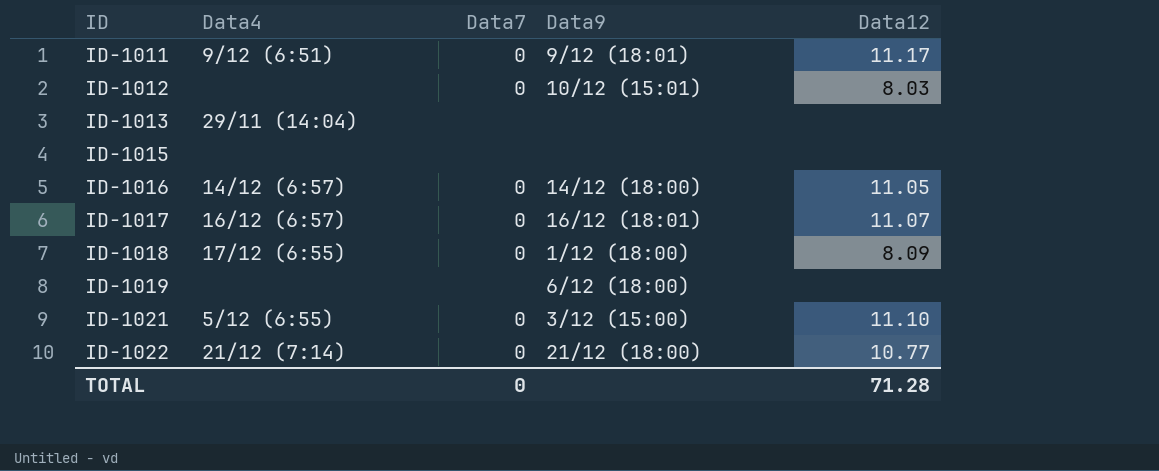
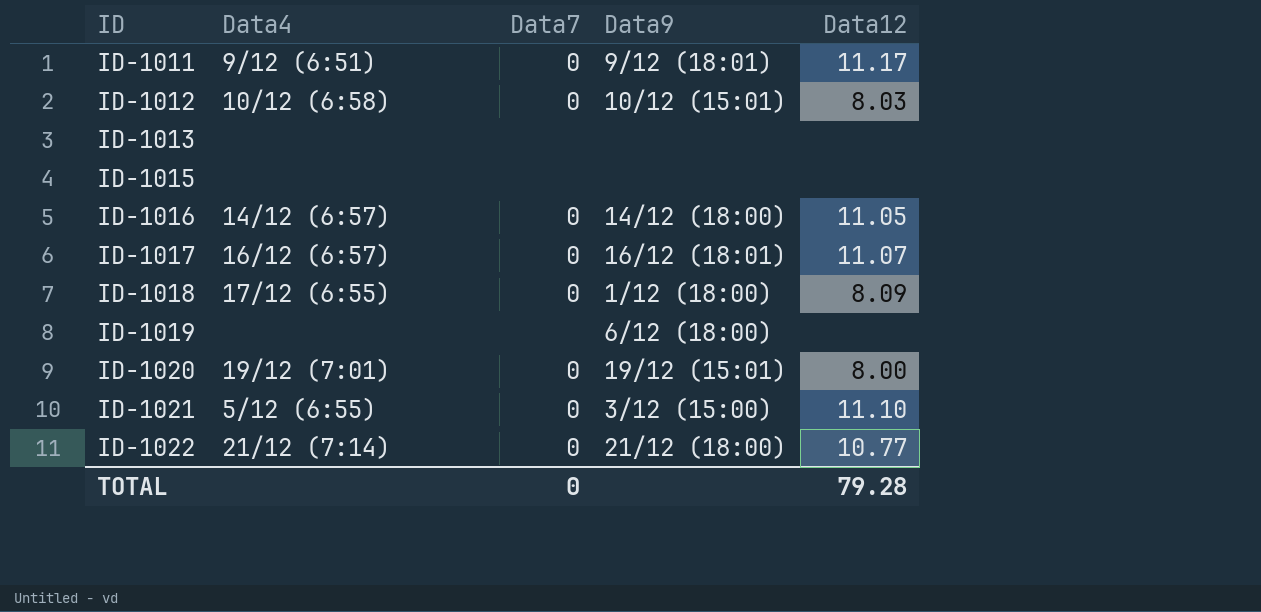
ID-1012 | Data4: none -> 10/12 (6:58)
ID-1013 | Data4: 29/11 (14:04) -> none
row ID-1020: none -> 19/12 (7:01) | 0 | 19/12 (15:01) | 8.00
TOTAL | Data12: 71.28 -> 79.28

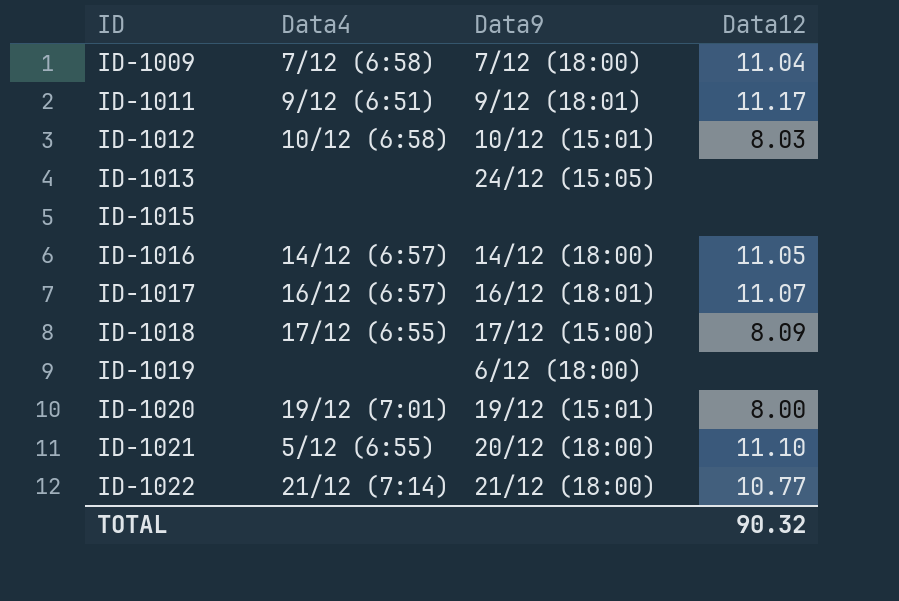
column Data7 | position: 3 -> none
row ID-1009: none -> 7/12 (6:58) | 7/12 (18:00) | 11.04
ID-1013 | Data9: none -> 24/12 (15:05)
ID-1018 | Data9: 1/12 (18:00) -> 17/12 (15:00)
ID-1021 | Data9: 3/12 (15:00) -> 20/12 (18:00)
TOTAL | Data12: 79.28 -> 90.32

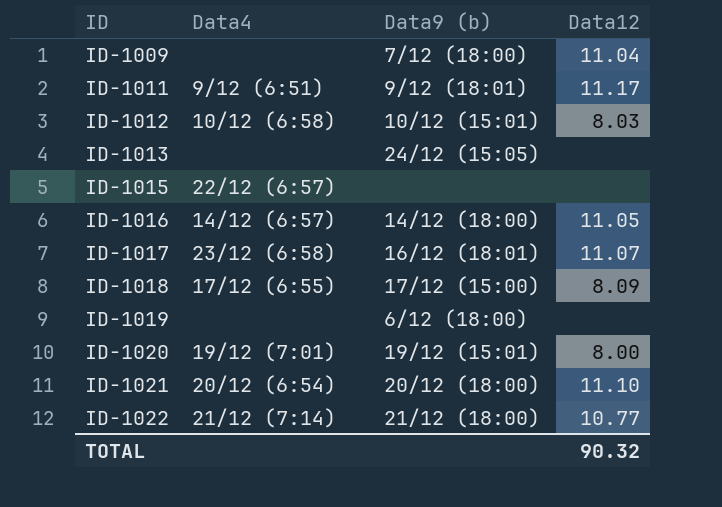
column name: Data9 -> Data9 (b)
ID-1009 | Data4: 7/12 (6:58) -> none
ID-1015 | Data4: none -> 22/12 (6:57)
ID-1017 | Data4: 16/12 (6:57) -> 23/12 (6:58)
ID-1021 | Data4: 5/12 (6:55) -> 20/12 (6:54)

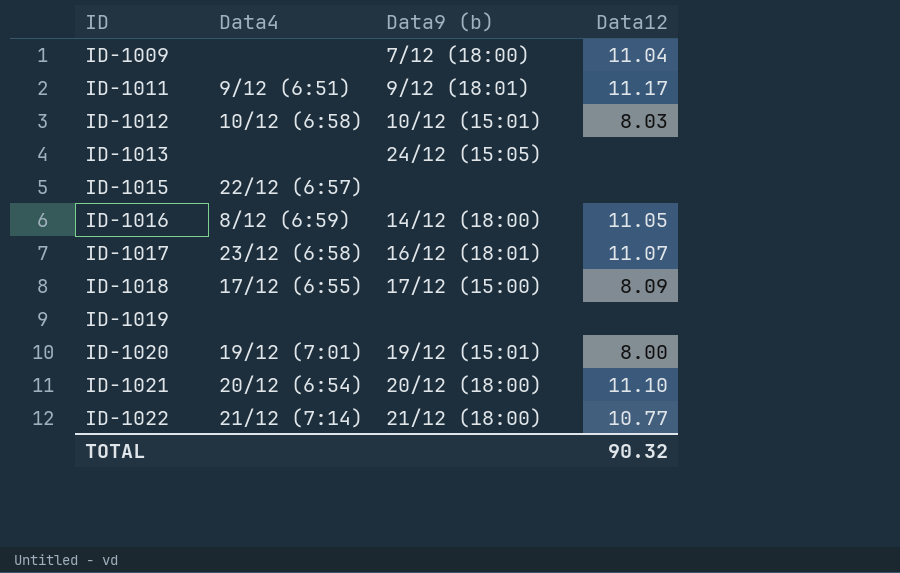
ID-1016 | Data4: 14/12 (6:57) -> 8/12 (6:59)
ID-1019 | Data9 (b): 6/12 (18:00) -> none

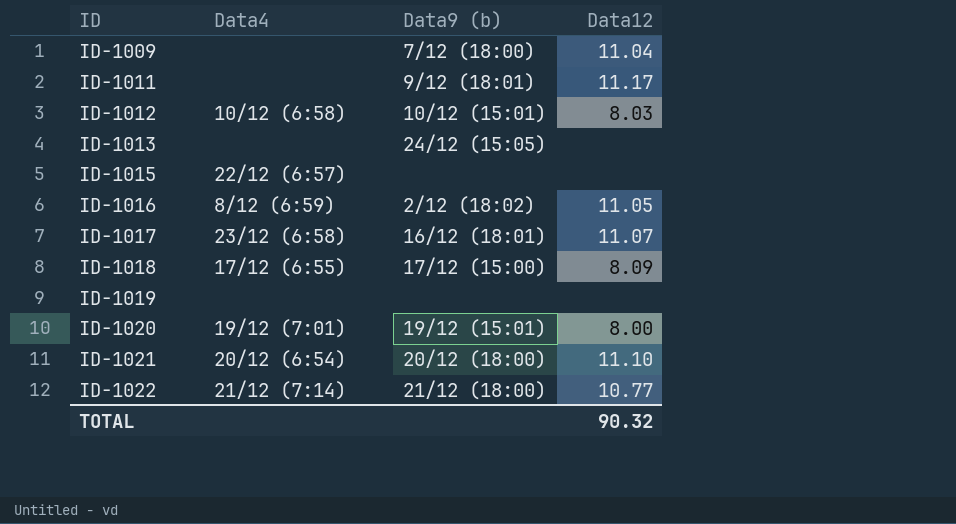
ID-1011 | Data4: 9/12 (6:51) -> none
ID-1016 | Data9 (b): 14/12 (18:00) -> 2/12 (18:02)

